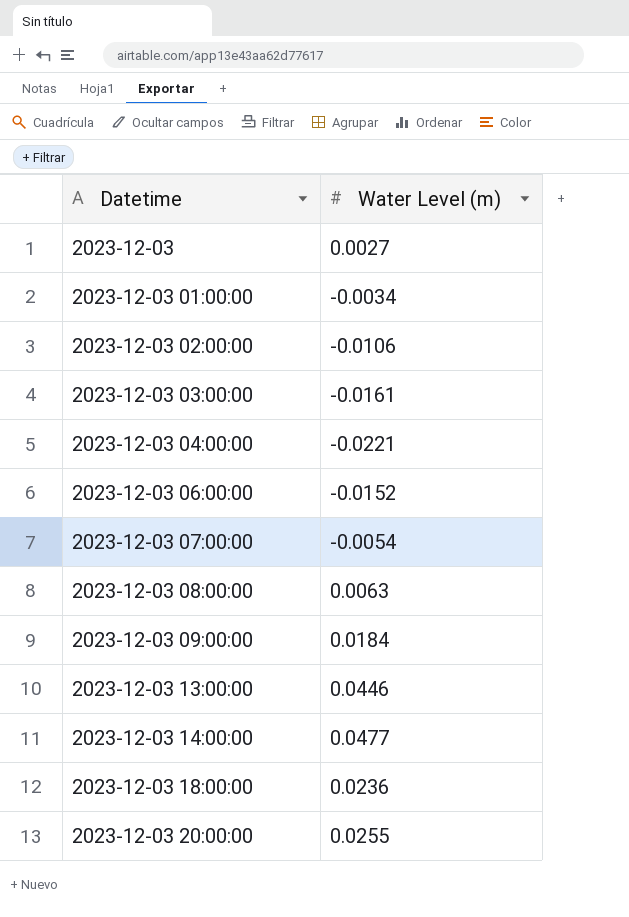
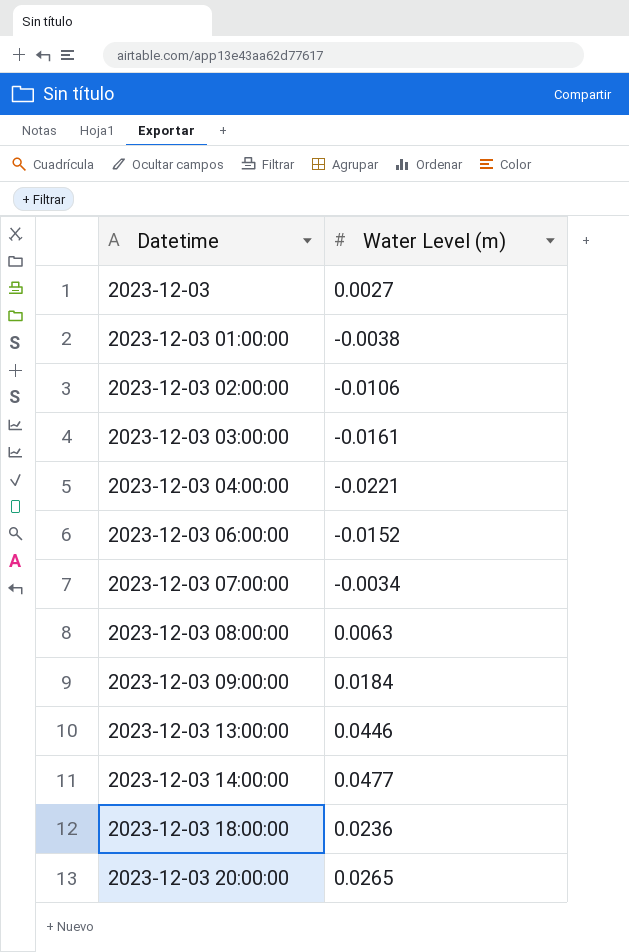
2023-12-03 01:00:00 | Water Level (m): -0.0034 -> -0.0038
2023-12-03 07:00:00 | Water Level (m): -0.0054 -> -0.0034
2023-12-03 20:00:00 | Water Level (m): 0.0255 -> 0.0265

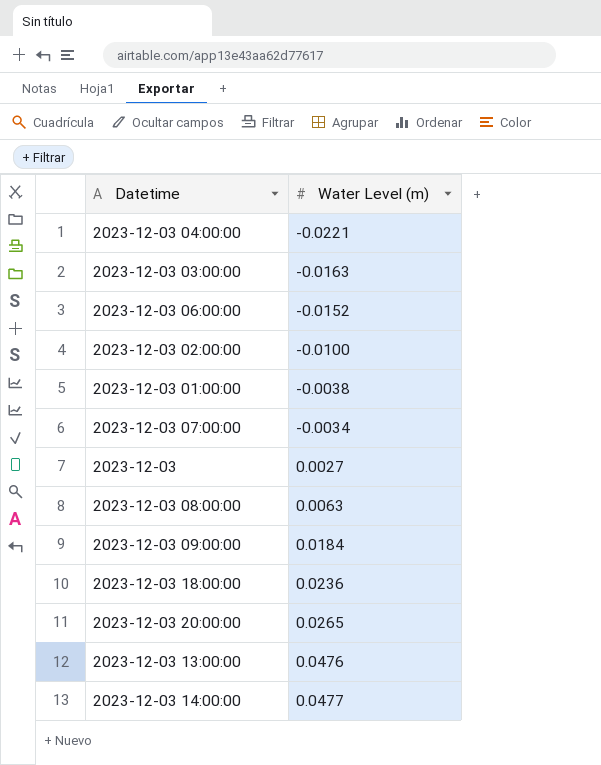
row order: Datetime ascending -> Water Level (m) ascending
2023-12-03 03:00:00 | Water Level (m): -0.0161 -> -0.0163
2023-12-03 02:00:00 | Water Level (m): -0.0106 -> -0.0100
2023-12-03 13:00:00 | Water Level (m): 0.0446 -> 0.0476

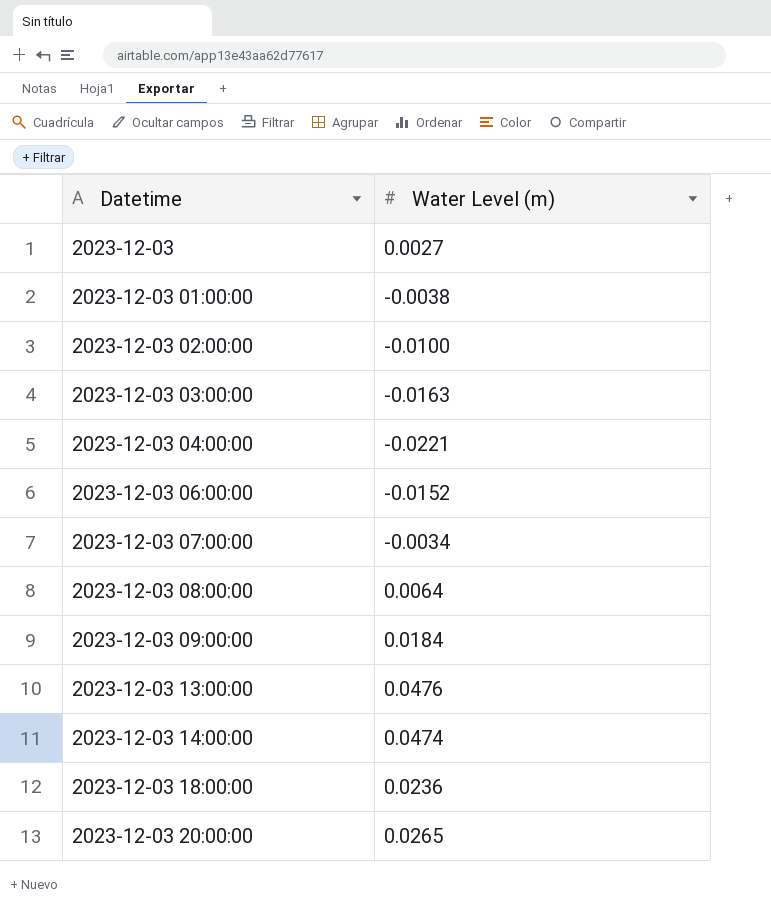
row order: Water Level (m) ascending -> Datetime ascending
2023-12-03 08:00:00 | Water Level (m): 0.0063 -> 0.0064
2023-12-03 14:00:00 | Water Level (m): 0.0477 -> 0.0474

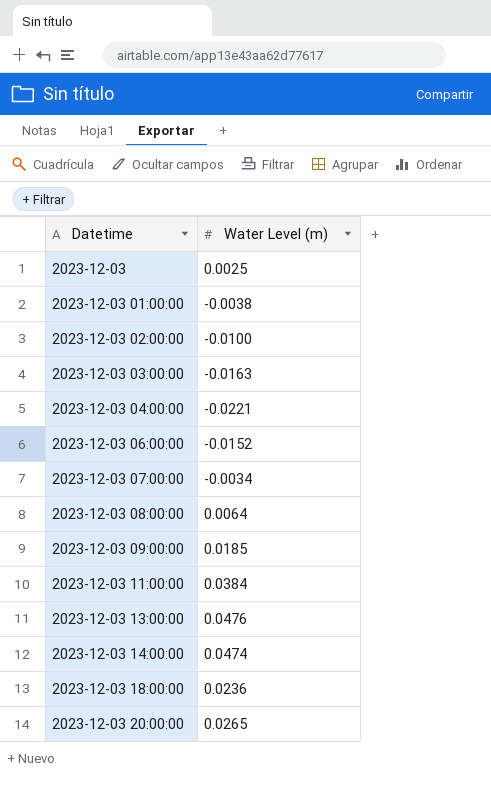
2023-12-03 | Water Level (m): 0.0027 -> 0.0025
2023-12-03 09:00:00 | Water Level (m): 0.0184 -> 0.0185
row 2023-12-03 11:00:00: none -> 0.0384

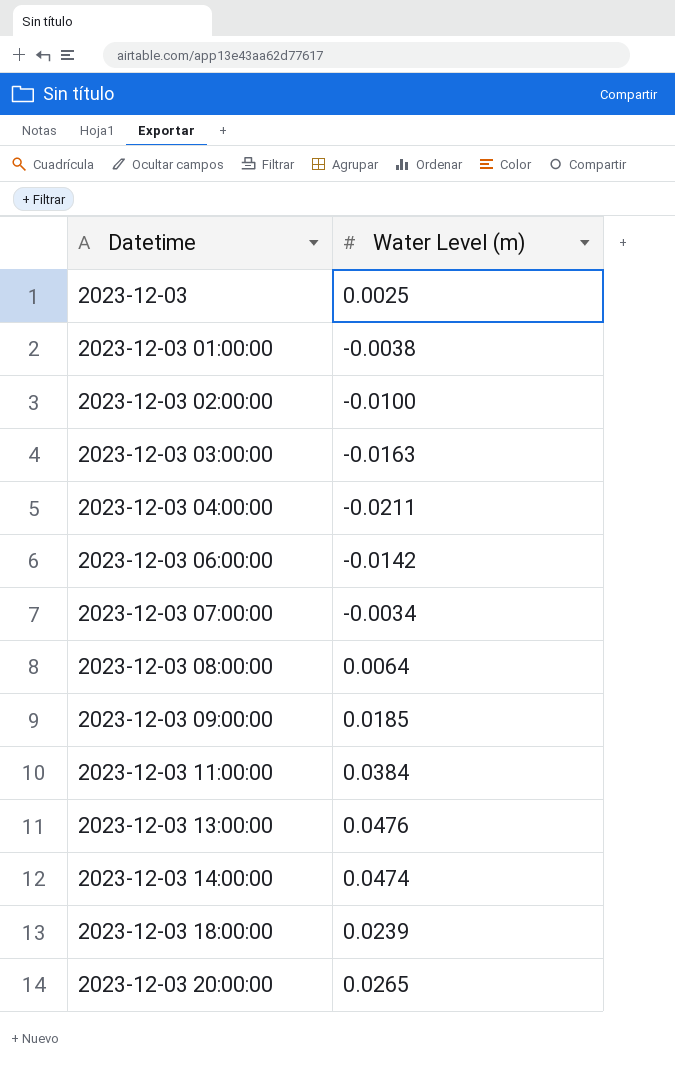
2023-12-03 04:00:00 | Water Level (m): -0.0221 -> -0.0211
2023-12-03 06:00:00 | Water Level (m): -0.0152 -> -0.0142
2023-12-03 18:00:00 | Water Level (m): 0.0236 -> 0.0239

